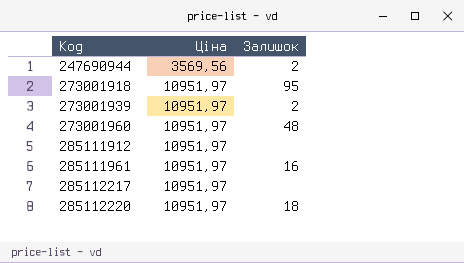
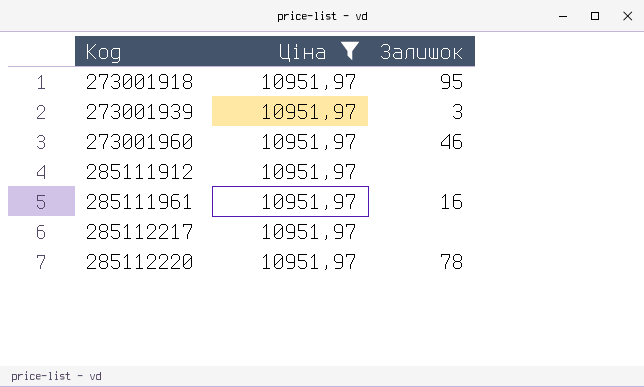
filter: none -> Ціна = 10951,97
273001939 | Залишок: 2 -> 3
273001960 | Залишок: 48 -> 46
285112220 | Залишок: 18 -> 78

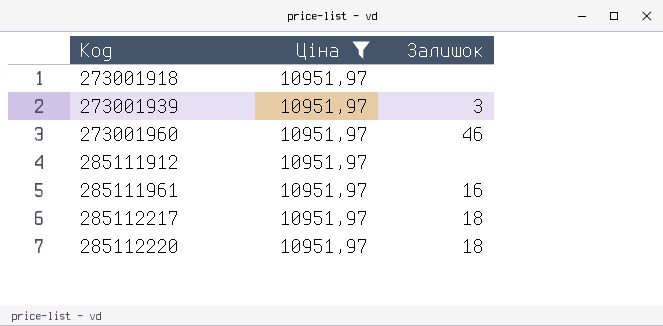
273001918 | Залишок: 95 -> none
285112217 | Залишок: none -> 18
285112220 | Залишок: 78 -> 18

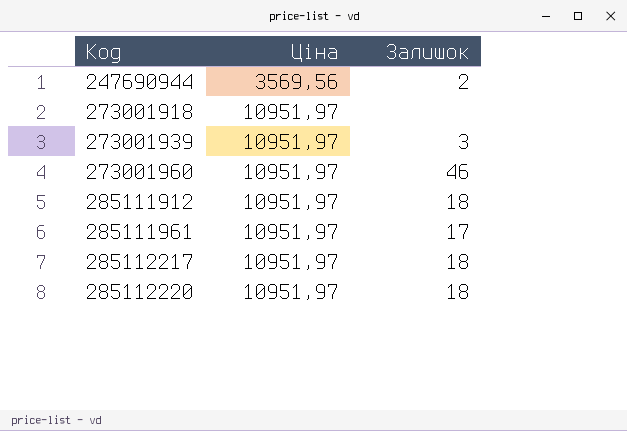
filter: Ціна = 10951,97 -> none
285111912 | Залишок: none -> 18
285111961 | Залишок: 16 -> 17

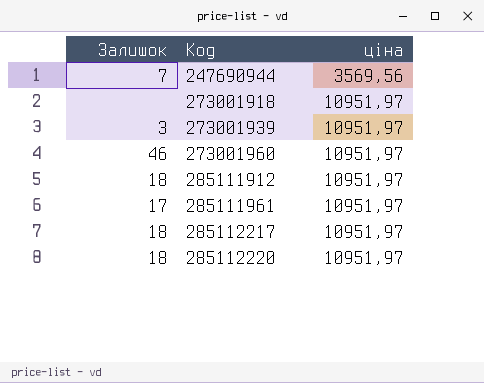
column Залишок | position: 3 -> 1
column name: Ціна -> ціна
247690944 | Залишок: 2 -> 7

